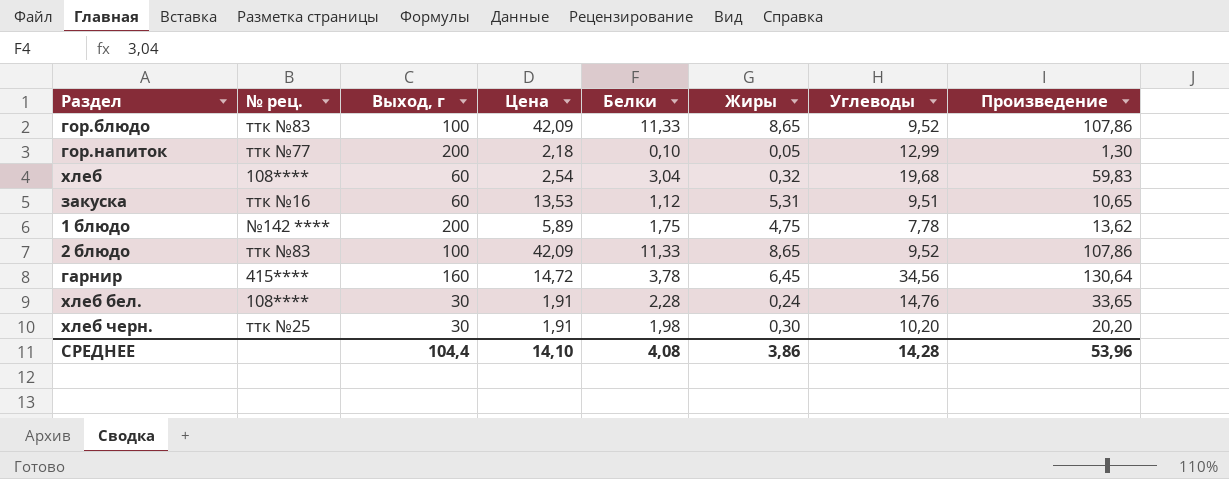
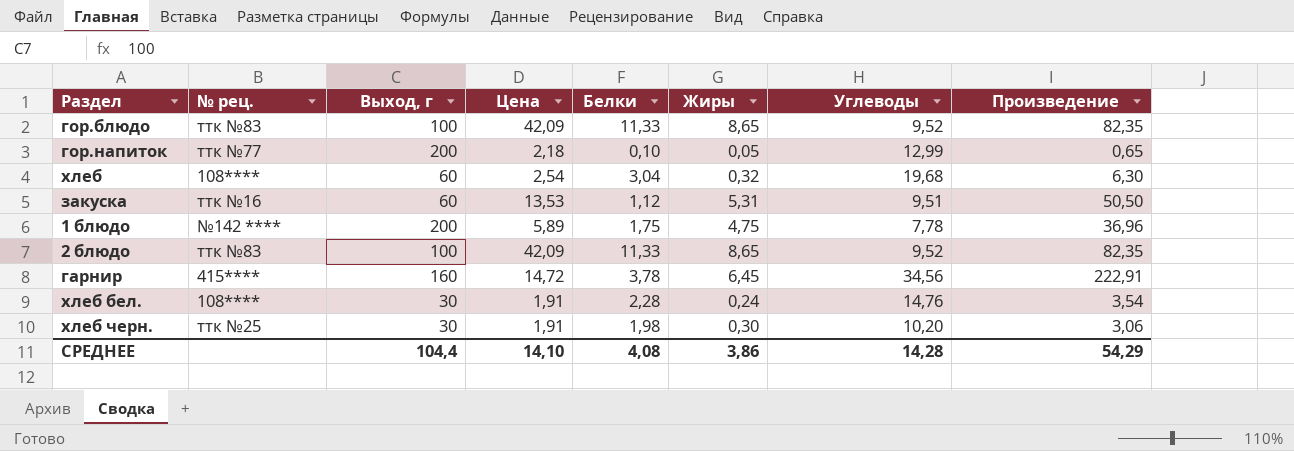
column Произведение | formula: [Белки] * [Углеводы] -> [Жиры] * [Углеводы]
СРЕДНЕЕ | Произведение: 53,96 -> 54,29

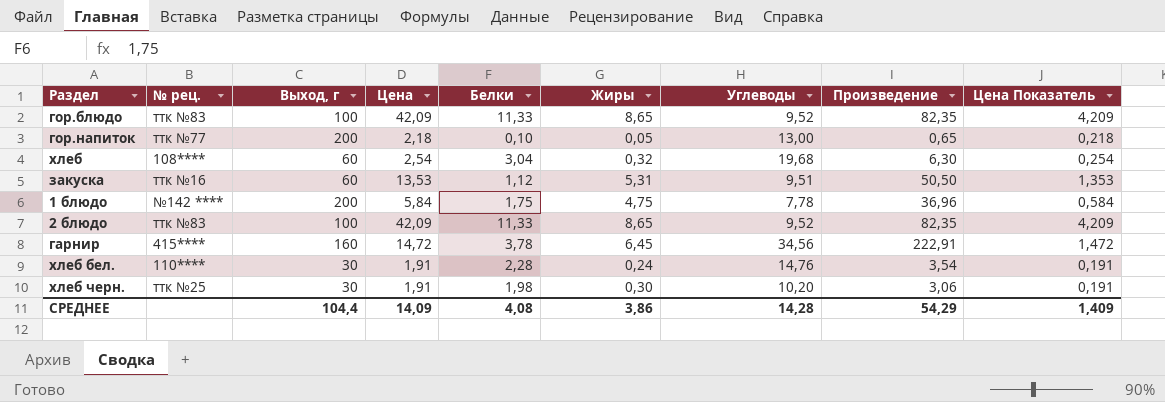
column Цена Показатель | formula: none -> [Цена] * 0,1
гор.напиток | Углеводы: 12,99 -> 13,00
1 блюдо | Цена: 5,89 -> 5,84
хлеб бел. | № рец.: 108**** -> 110****
СРЕДНЕЕ | Цена: 14,10 -> 14,09

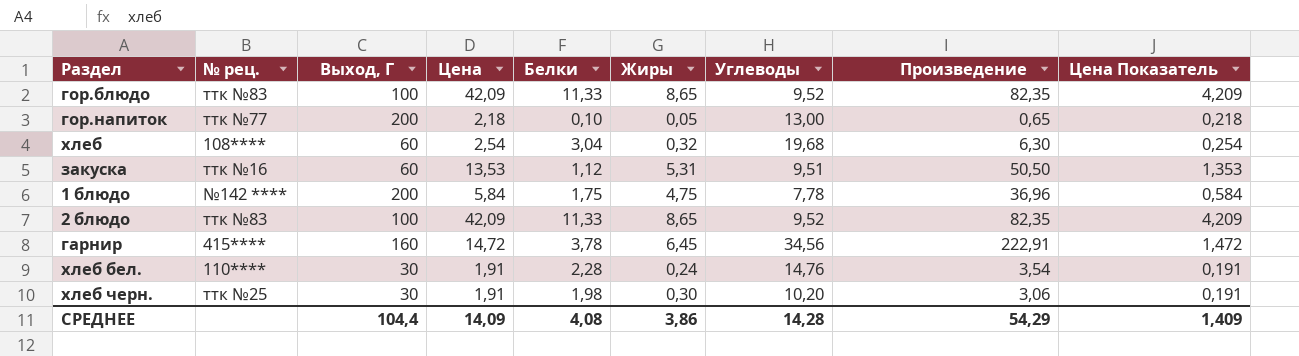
column name: Выход, г -> Выход, Г

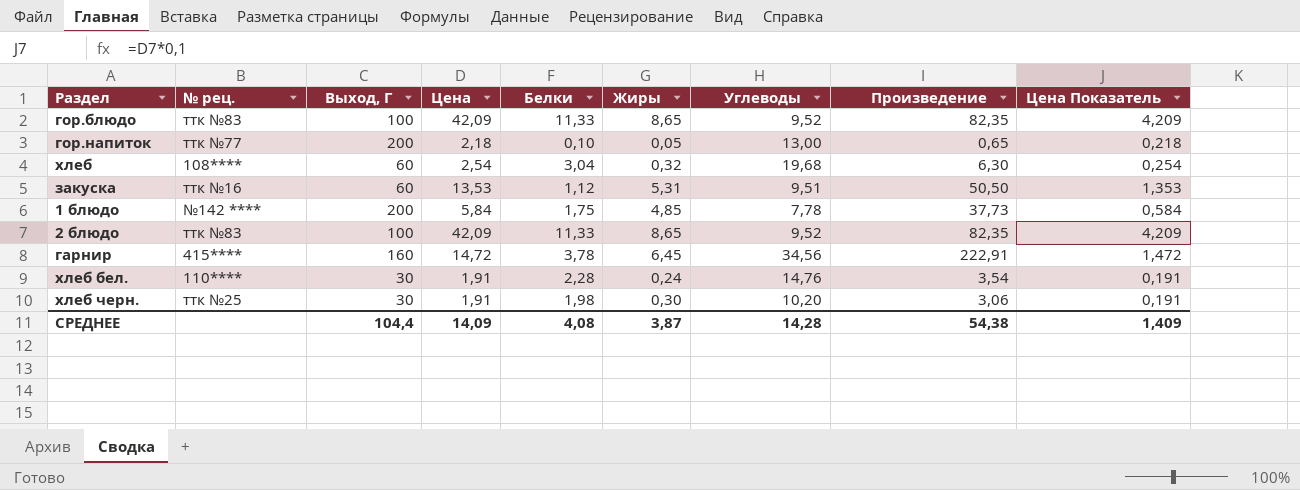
1 блюдо | Жиры: 4,75 -> 4,85
1 блюдо | Произведение: 36,96 -> 37,73
СРЕДНЕЕ | Жиры: 3,86 -> 3,87
СРЕДНЕЕ | Произведение: 54,29 -> 54,38

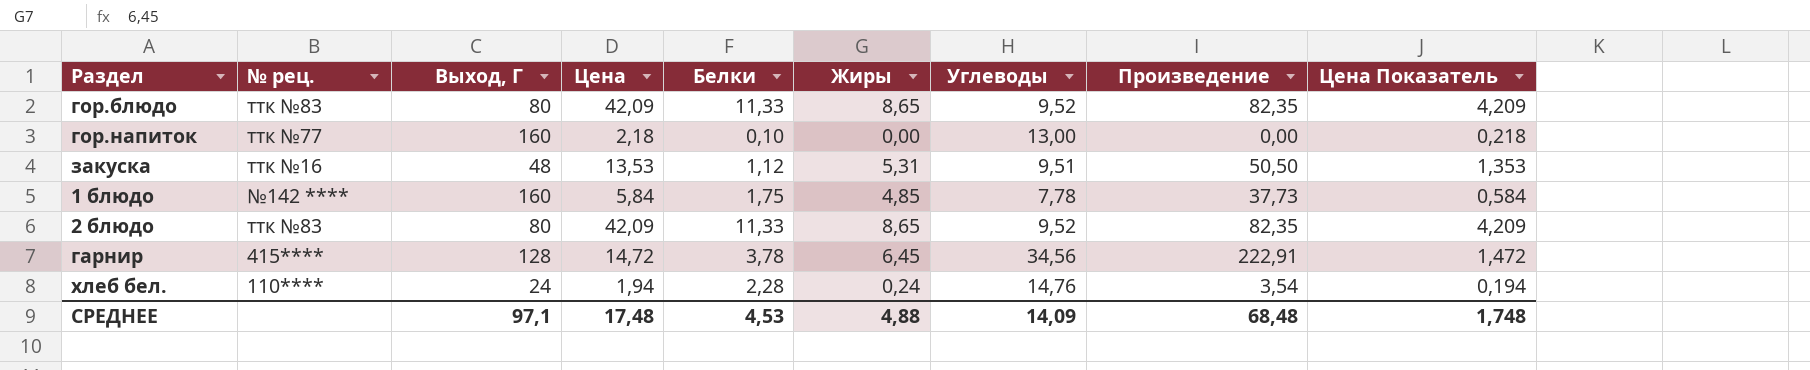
row хлеб: 108**** | 60 | 2,54 | 3,04 | 0,32 | 19,68 | 6,30 | 0,254 -> none
row хлеб черн.: ттк №25 | 30 | 1,91 | 1,98 | 0,30 | 10,20 | 3,06 | 0,191 -> none
гор.блюдо | Выход, Г: 100 -> 80
гор.напиток | Выход, Г: 200 -> 160
гор.напиток | Жиры: 0,05 -> 0,00
гор.напиток | Произведение: 0,65 -> 0,00
закуска | Выход, Г: 60 -> 48
1 блюдо | Выход, Г: 200 -> 160
2 блюдо | Выход, Г: 100 -> 80
гарнир | Выход, Г: 160 -> 128
хлеб бел. | Выход, Г: 30 -> 24
хлеб бел. | Цена: 1,91 -> 1,94
хлеб бел. | Цена Показатель: 0,191 -> 0,194
СРЕДНЕЕ | Выход, Г: 104,4 -> 97,1
СРЕДНЕЕ | Цена: 14,09 -> 17,48
СРЕДНЕЕ | Белки: 4,08 -> 4,53
СРЕДНЕЕ | Жиры: 3,87 -> 4,88
СРЕДНЕЕ | Углеводы: 14,28 -> 14,09
СРЕДНЕЕ | Произведение: 54,38 -> 68,48
СРЕДНЕЕ | Цена Показатель: 1,409 -> 1,748

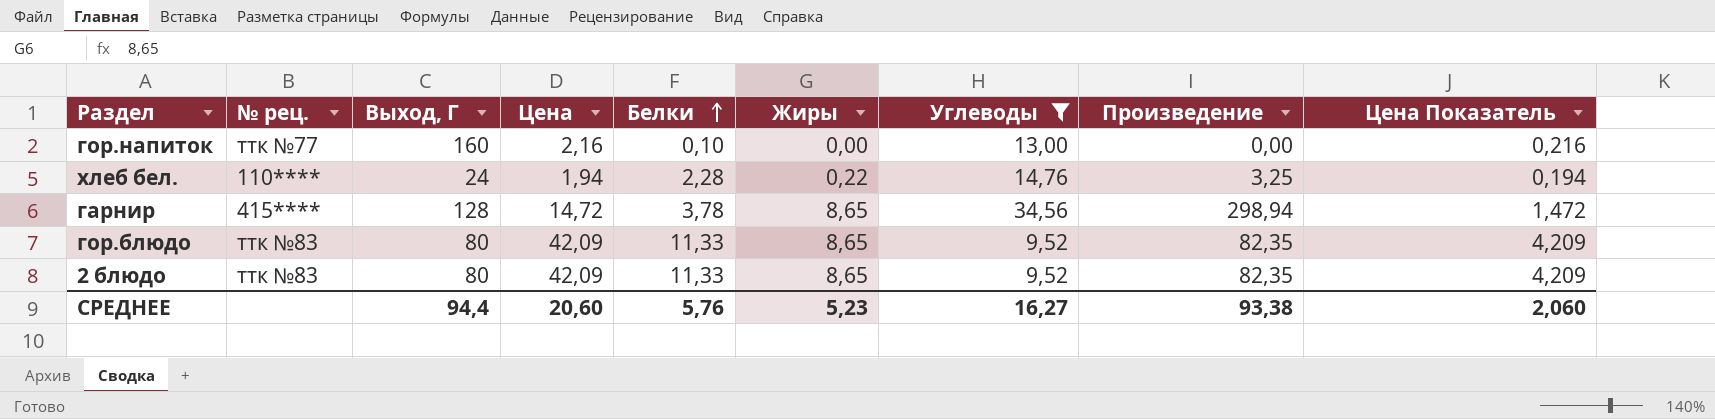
filter: none -> Углеводы >= 9,52
row order: none -> Белки ascending
гор.напиток | Цена: 2,18 -> 2,16
гор.напиток | Цена Показатель: 0,218 -> 0,216
хлеб бел. | Жиры: 0,24 -> 0,22
хлеб бел. | Произведение: 3,54 -> 3,25
гарнир | Жиры: 6,45 -> 8,65
гарнир | Произведение: 222,91 -> 298,94
СРЕДНЕЕ | Выход, Г: 97,1 -> 94,4
СРЕДНЕЕ | Цена: 17,48 -> 20,60
СРЕДНЕЕ | Белки: 4,53 -> 5,76
СРЕДНЕЕ | Жиры: 4,88 -> 5,23
СРЕДНЕЕ | Углеводы: 14,09 -> 16,27
СРЕДНЕЕ | Произведение: 68,48 -> 93,38
СРЕДНЕЕ | Цена Показатель: 1,748 -> 2,060

